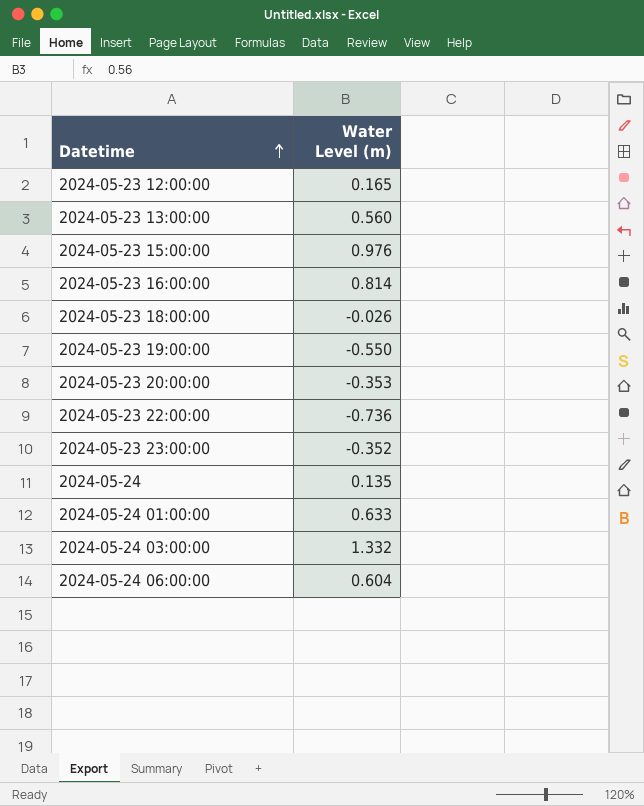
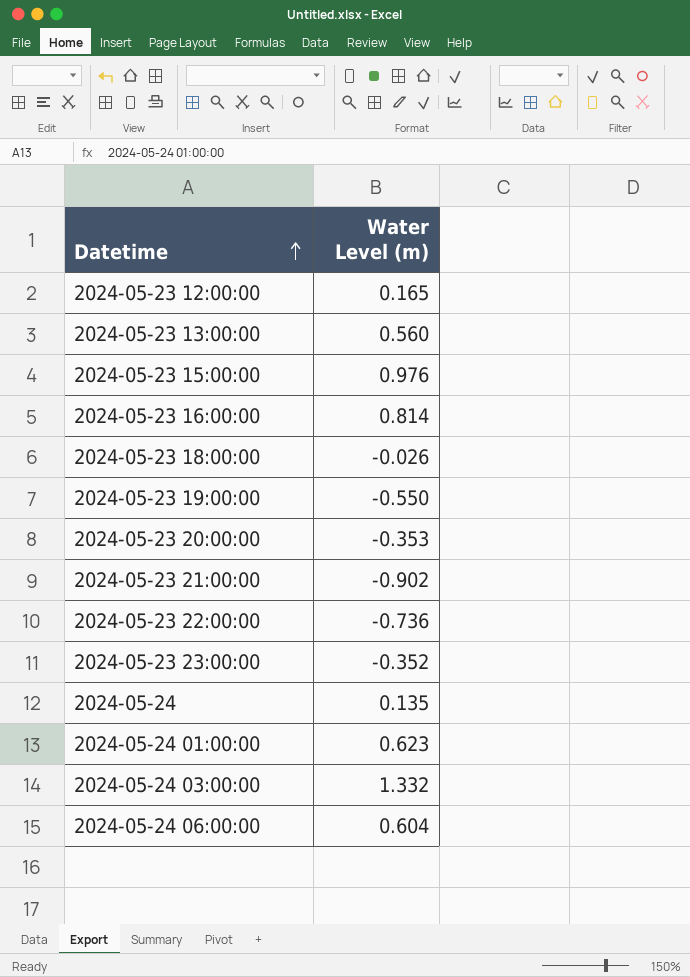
row 2024-05-23 21:00:00: none -> -0.902
2024-05-24 01:00:00 | Water Level (m): 0.633 -> 0.623

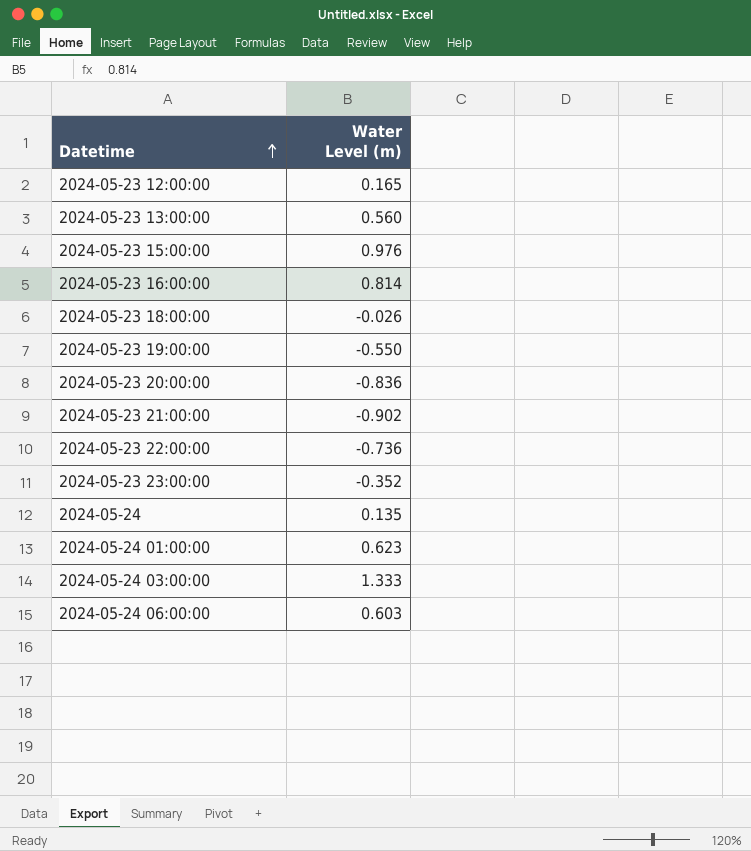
2024-05-23 20:00:00 | Water Level (m): -0.353 -> -0.836
2024-05-24 03:00:00 | Water Level (m): 1.332 -> 1.333
2024-05-24 06:00:00 | Water Level (m): 0.604 -> 0.603

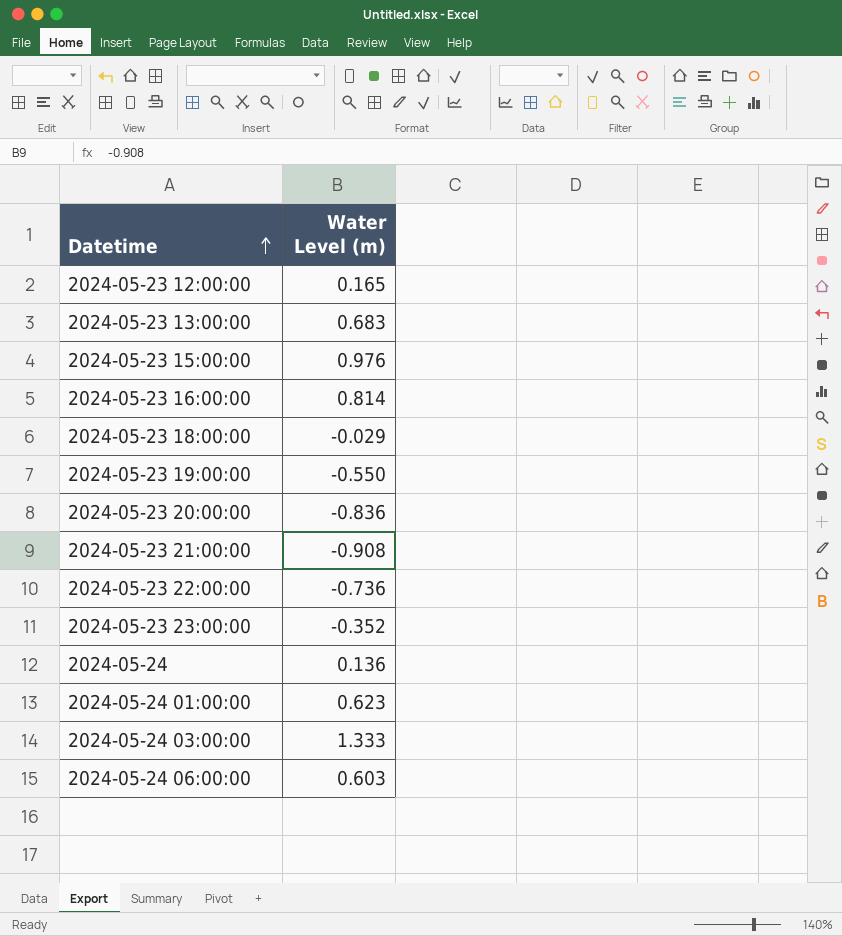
2024-05-23 13:00:00 | Water Level (m): 0.560 -> 0.683
2024-05-23 18:00:00 | Water Level (m): -0.026 -> -0.029
2024-05-23 21:00:00 | Water Level (m): -0.902 -> -0.908
2024-05-24 | Water Level (m): 0.135 -> 0.136

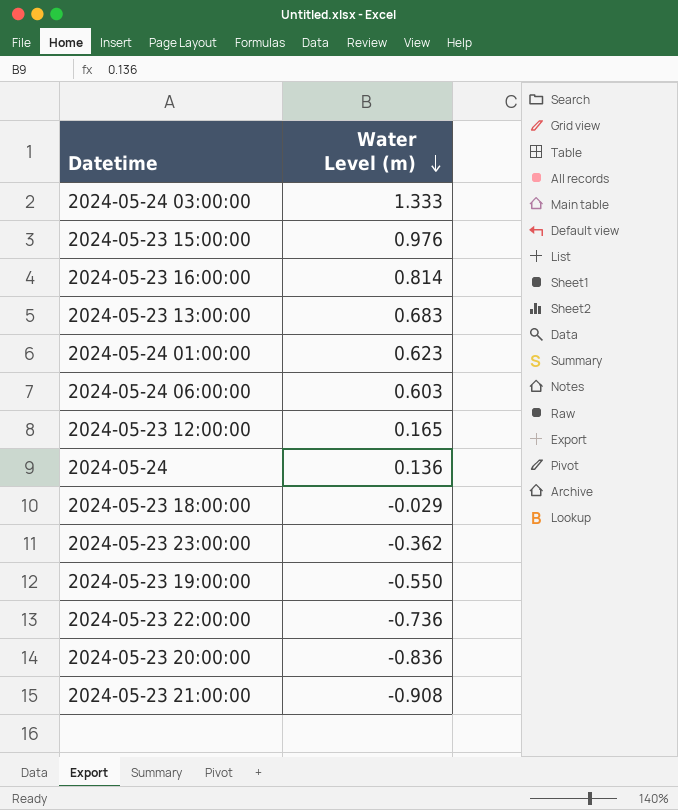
row order: Datetime ascending -> Water Level (m) descending
2024-05-23 23:00:00 | Water Level (m): -0.352 -> -0.362

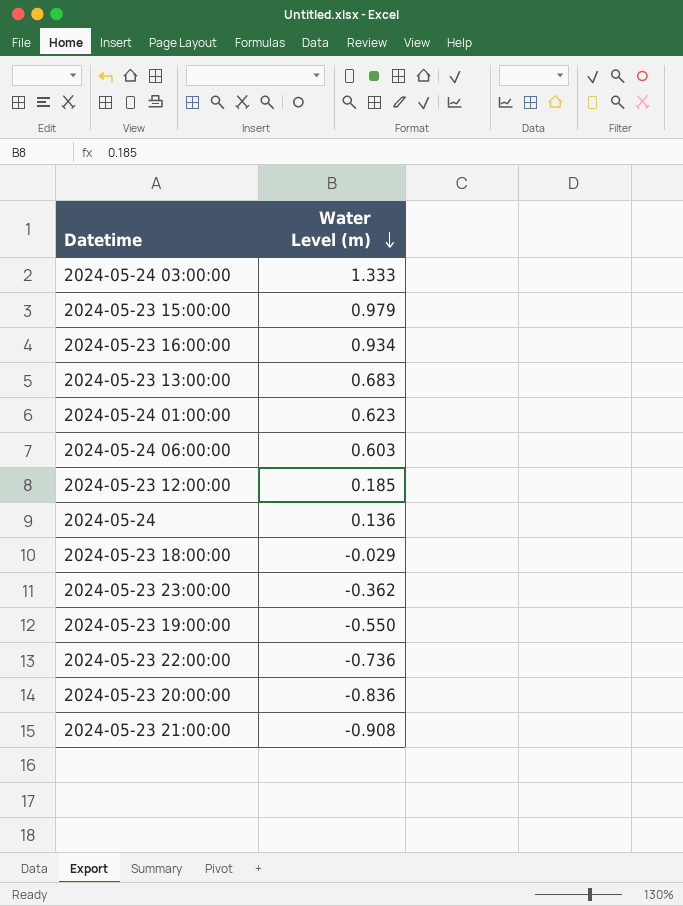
2024-05-23 15:00:00 | Water Level (m): 0.976 -> 0.979
2024-05-23 16:00:00 | Water Level (m): 0.814 -> 0.934
2024-05-23 12:00:00 | Water Level (m): 0.165 -> 0.185

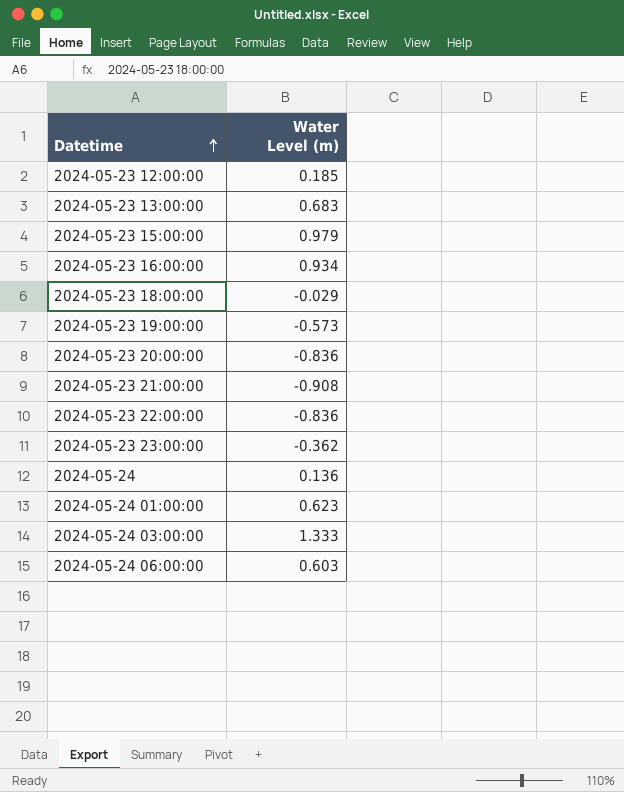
row order: Water Level (m) descending -> Datetime ascending
2024-05-23 19:00:00 | Water Level (m): -0.550 -> -0.573
2024-05-23 22:00:00 | Water Level (m): -0.736 -> -0.836

